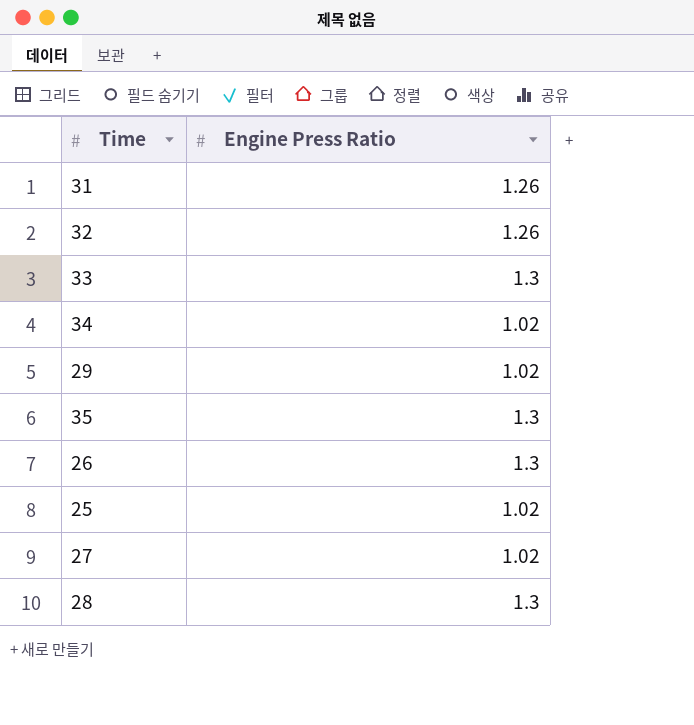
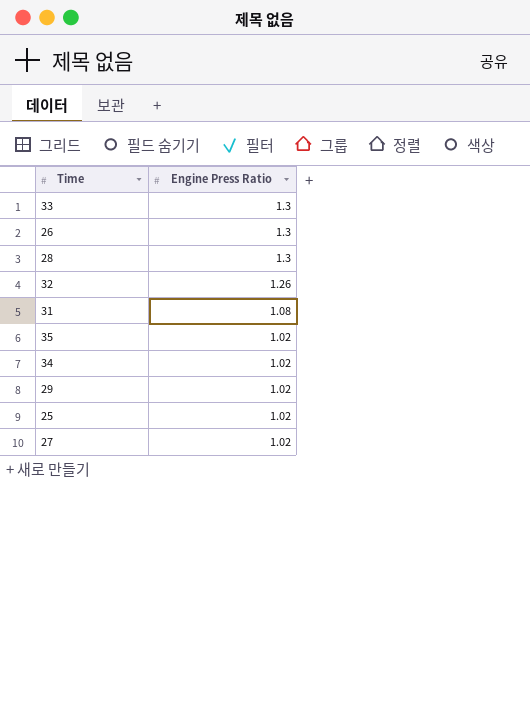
row order: none -> Engine Press Ratio descending
31 | Engine Press Ratio: 1.26 -> 1.08
35 | Engine Press Ratio: 1.3 -> 1.02

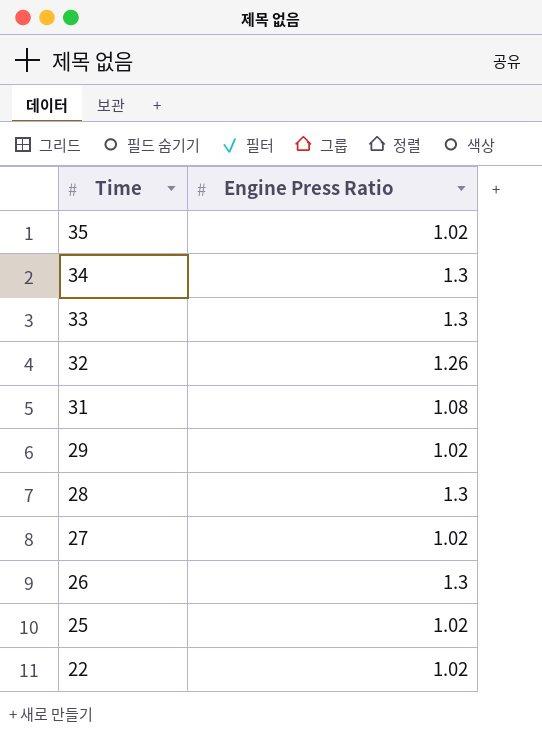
row order: Engine Press Ratio descending -> Time descending
34 | Engine Press Ratio: 1.02 -> 1.3
row 22: none -> 1.02

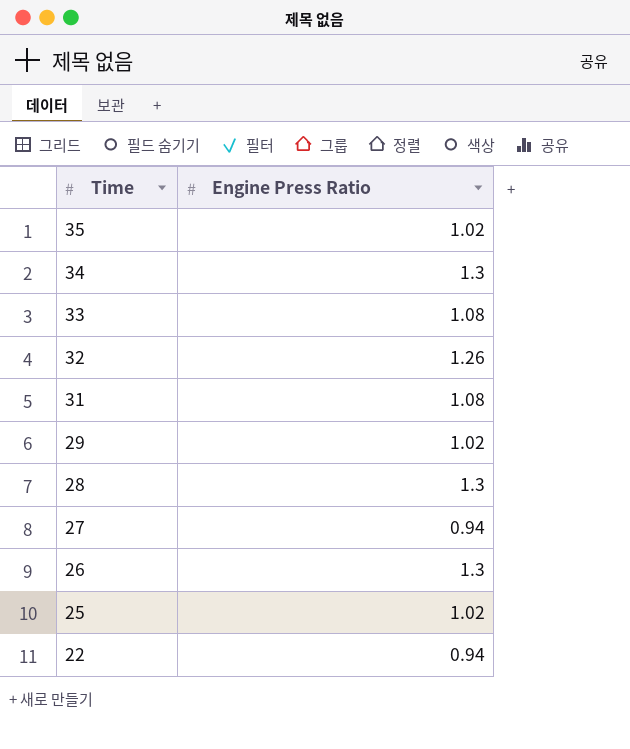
33 | Engine Press Ratio: 1.3 -> 1.08
27 | Engine Press Ratio: 1.02 -> 0.94
22 | Engine Press Ratio: 1.02 -> 0.94

